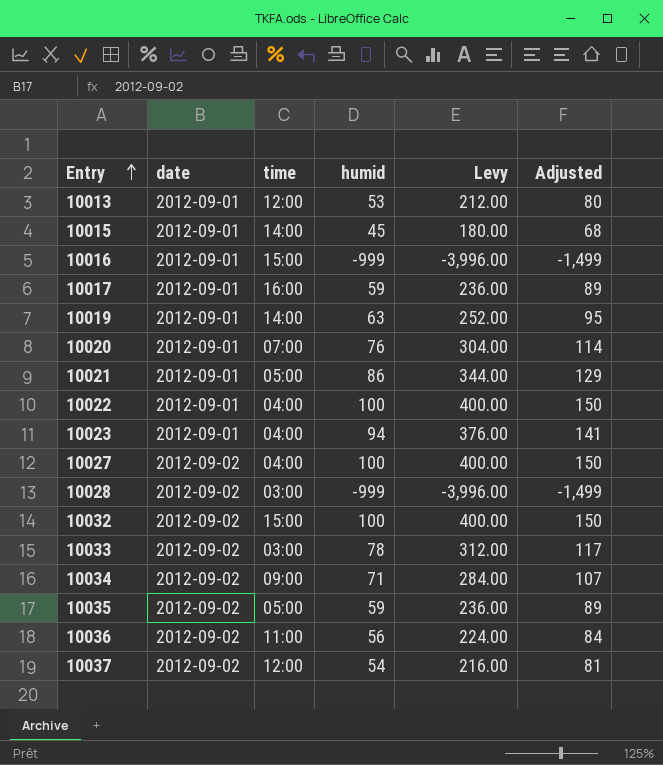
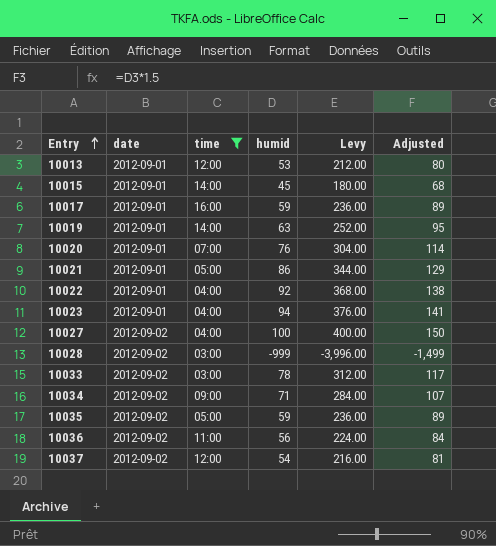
filter: none -> time != 15:00
10022 | humid: 100 -> 92
10022 | Levy: 400.00 -> 368.00
10022 | Adjusted: 150 -> 138

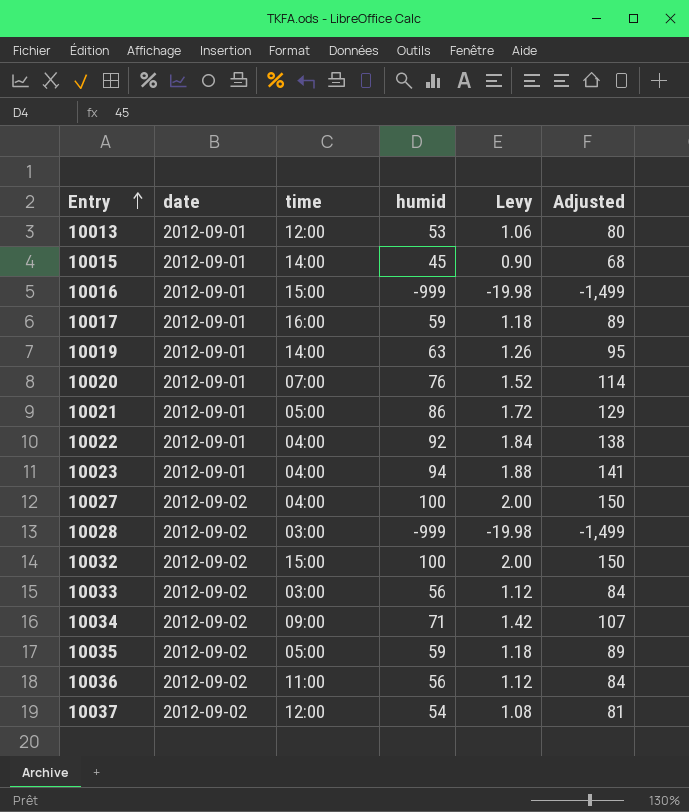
filter: time != 15:00 -> none
column Levy | formula: [humid] * 4 -> [humid] * 0.02
10033 | humid: 78 -> 56
10033 | Adjusted: 117 -> 84

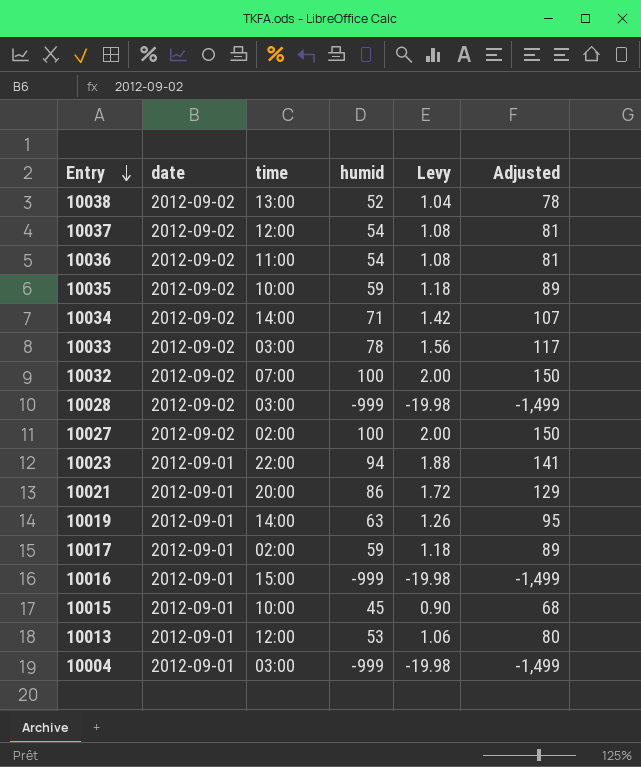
row order: Entry ascending -> Entry descending
row 10020: 2012-09-01 | 07:00 | 76 | 1.52 | 114 -> none
row 10022: 2012-09-01 | 04:00 | 92 | 1.84 | 138 -> none
row 10038: none -> 2012-09-02 | 13:00 | 52 | 1.04 | 78
10036 | humid: 56 -> 54
10036 | Levy: 1.12 -> 1.08
10036 | Adjusted: 84 -> 81
10035 | time: 05:00 -> 10:00
10034 | time: 09:00 -> 14:00
10033 | humid: 56 -> 78
10033 | Levy: 1.12 -> 1.56
10033 | Adjusted: 84 -> 117
10032 | time: 15:00 -> 07:00
10027 | time: 04:00 -> 02:00
10023 | time: 04:00 -> 22:00
10021 | time: 05:00 -> 20:00
10017 | time: 16:00 -> 02:00
10015 | time: 14:00 -> 10:00
row 10004: none -> 2012-09-01 | 03:00 | -999 | -19.98 | -1,499

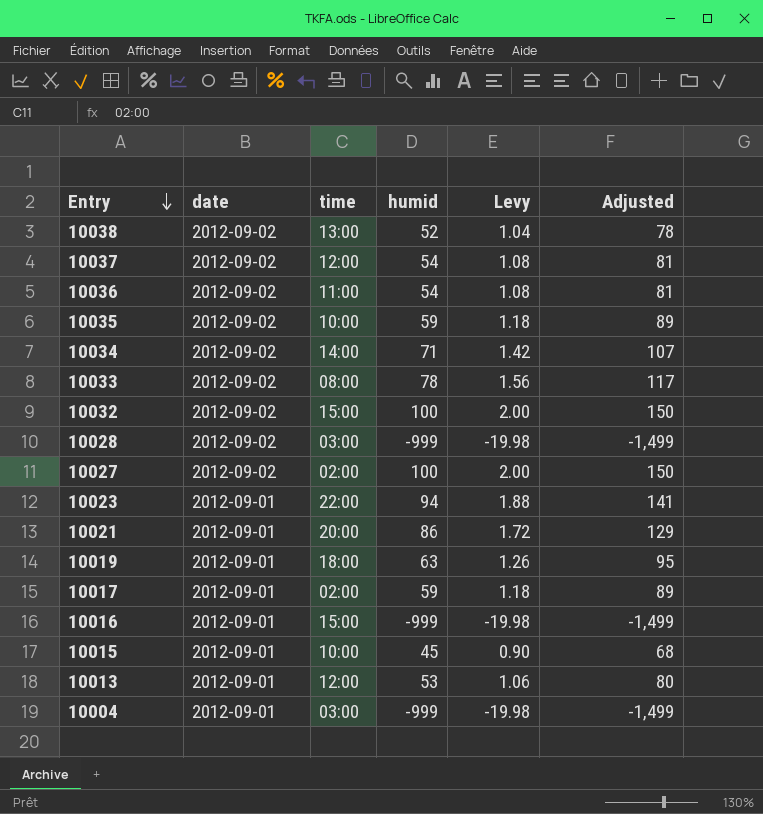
10033 | time: 03:00 -> 08:00
10032 | time: 07:00 -> 15:00
10019 | time: 14:00 -> 18:00

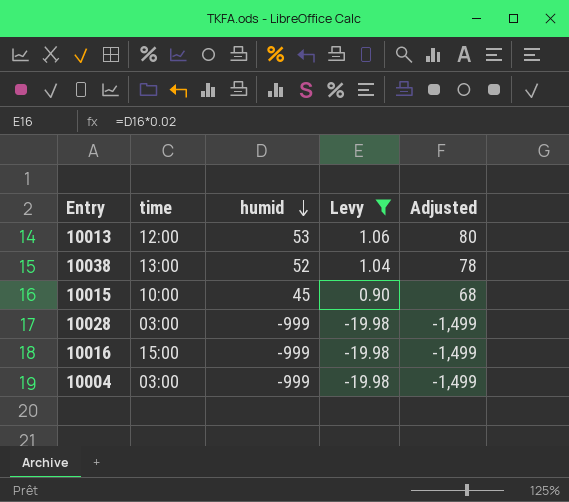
filter: none -> Levy <= 1.06
row order: Entry descending -> humid descending
column date | position: 2 -> none

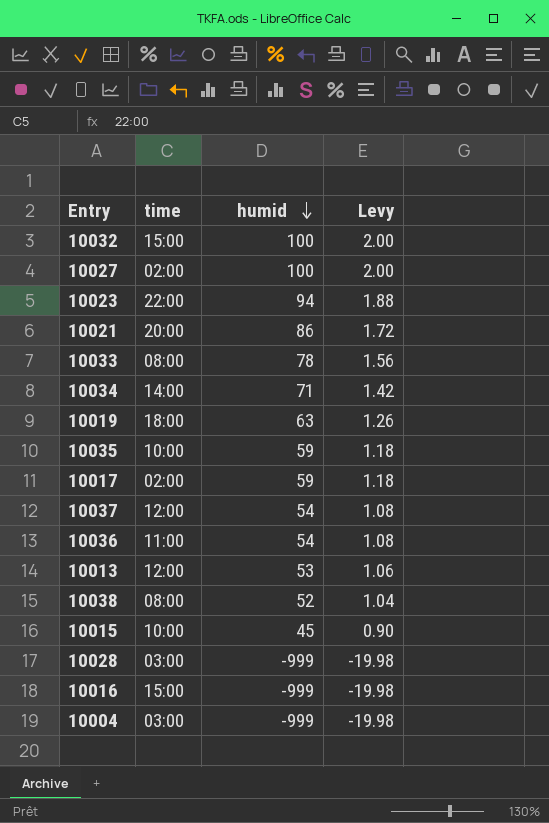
filter: Levy <= 1.06 -> none
column Adjusted | formula: [humid] * 1.5 -> none
10038 | time: 13:00 -> 08:00

